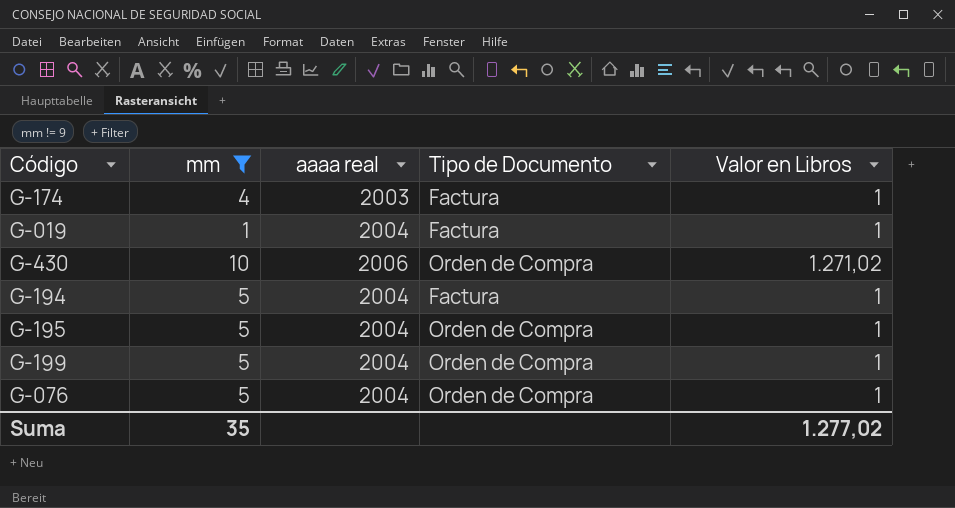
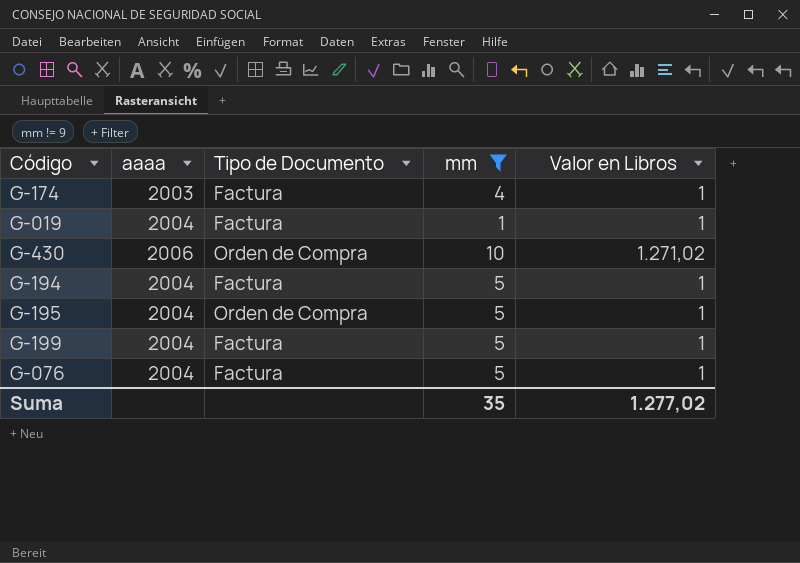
column name: aaaa real -> aaaa
column mm | position: 2 -> 4
G-199 | Tipo de Documento: Orden de Compra -> Factura
G-076 | Tipo de Documento: Orden de Compra -> Factura

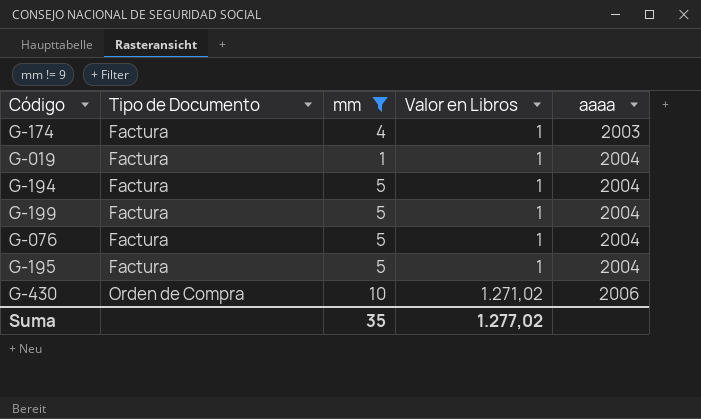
row order: none -> Tipo de Documento ascending
column aaaa | position: 2 -> 5
G-195 | Tipo de Documento: Orden de Compra -> Factura

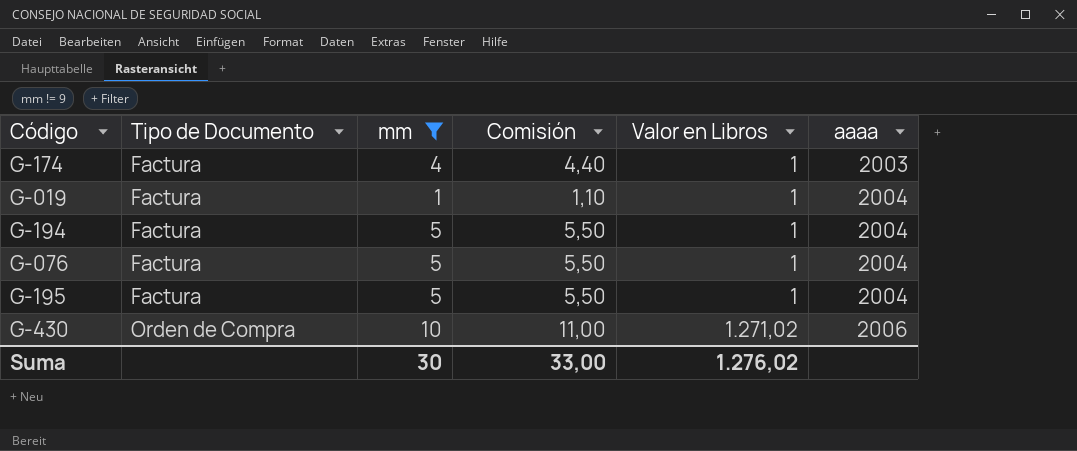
column Comisión | formula: none -> [mm] * 1,1
row G-199: Factura | 5 | 1 | 2004 -> none
Suma | mm: 35 -> 30
Suma | Valor en Libros: 1.277,02 -> 1.276,02

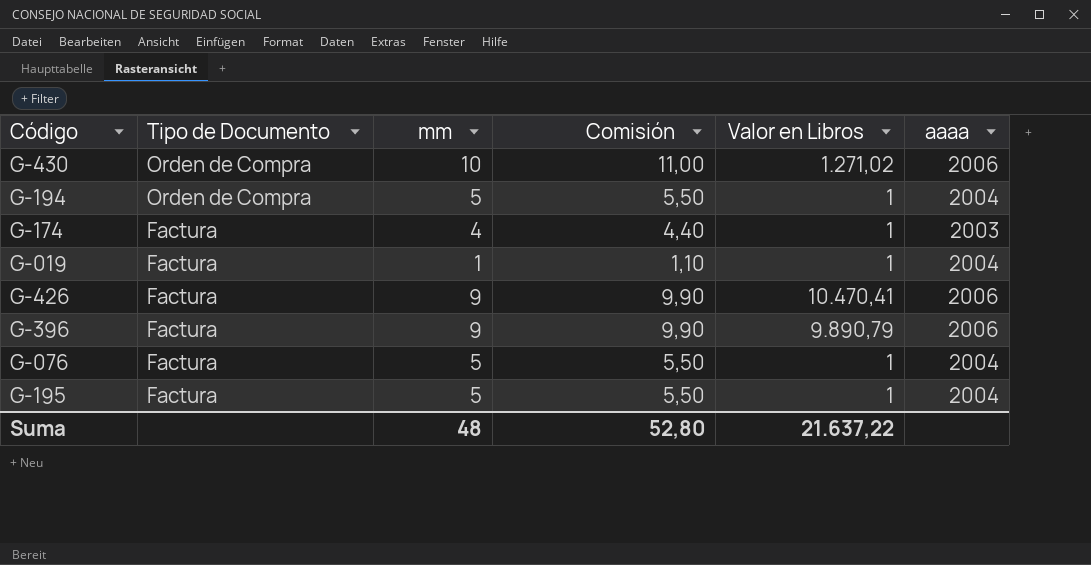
filter: mm != 9 -> none
row order: Tipo de Documento ascending -> Tipo de Documento descending
G-194 | Tipo de Documento: Factura -> Orden de Compra
Suma | mm: 30 -> 48
Suma | Comisión: 33,00 -> 52,80
Suma | Valor en Libros: 1.276,02 -> 21.637,22

